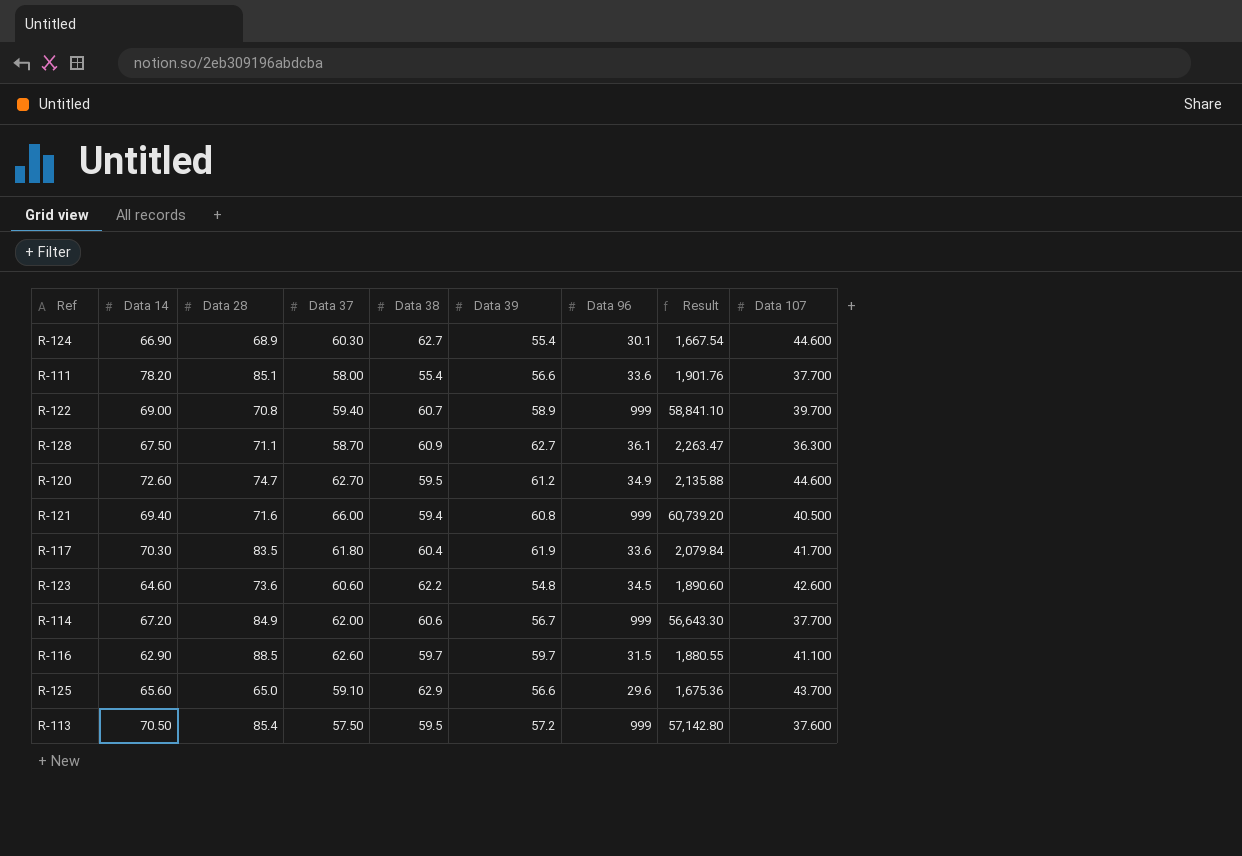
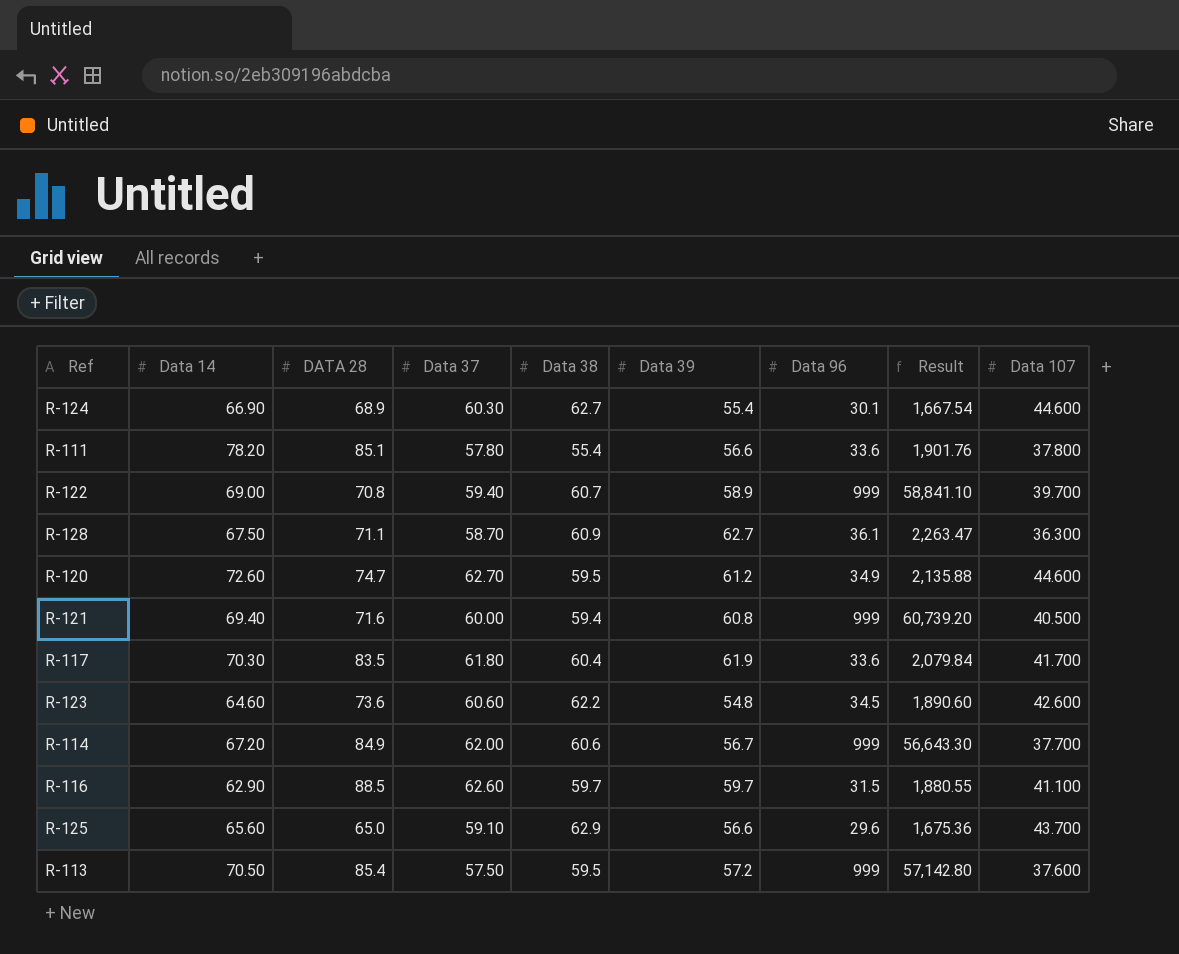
column name: Data 28 -> DATA 28
R-111 | Data 37: 58.00 -> 57.80
R-111 | Data 107: 37.700 -> 37.800
R-121 | Data 37: 66.00 -> 60.00

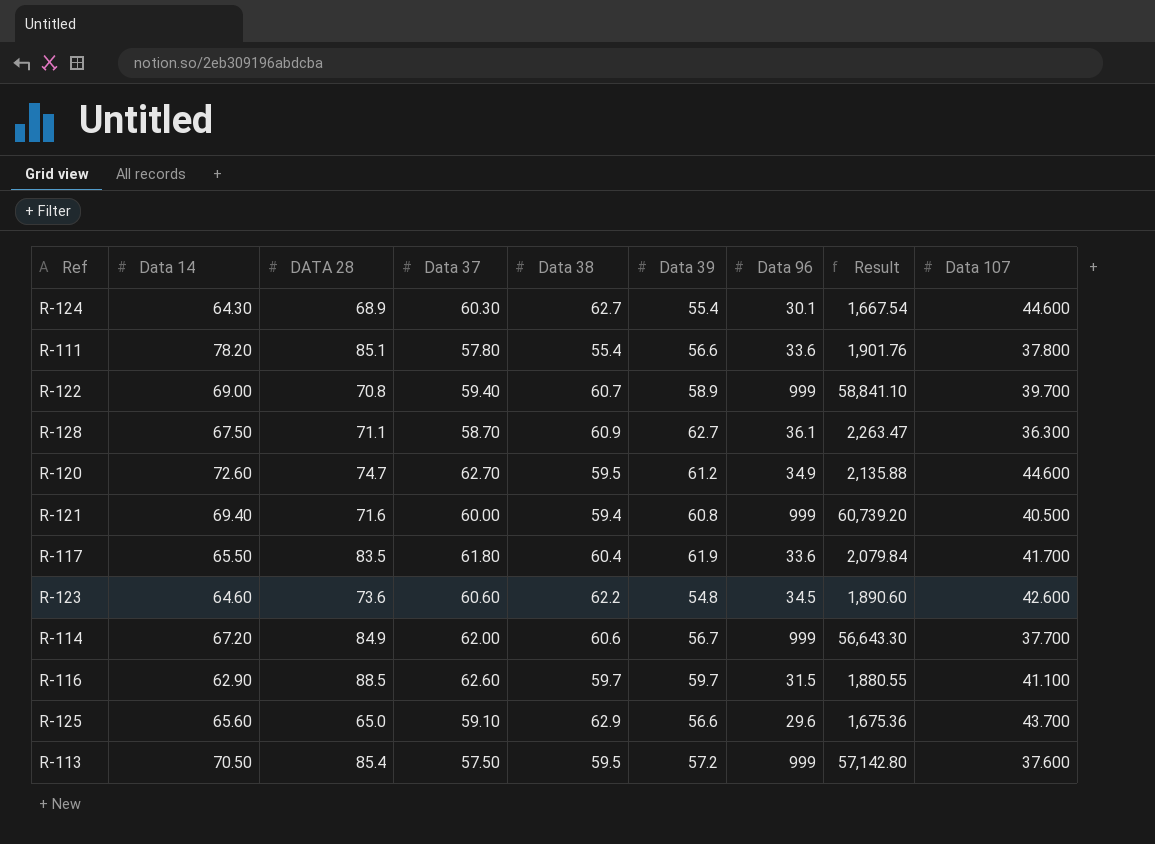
R-124 | Data 14: 66.90 -> 64.30
R-117 | Data 14: 70.30 -> 65.50

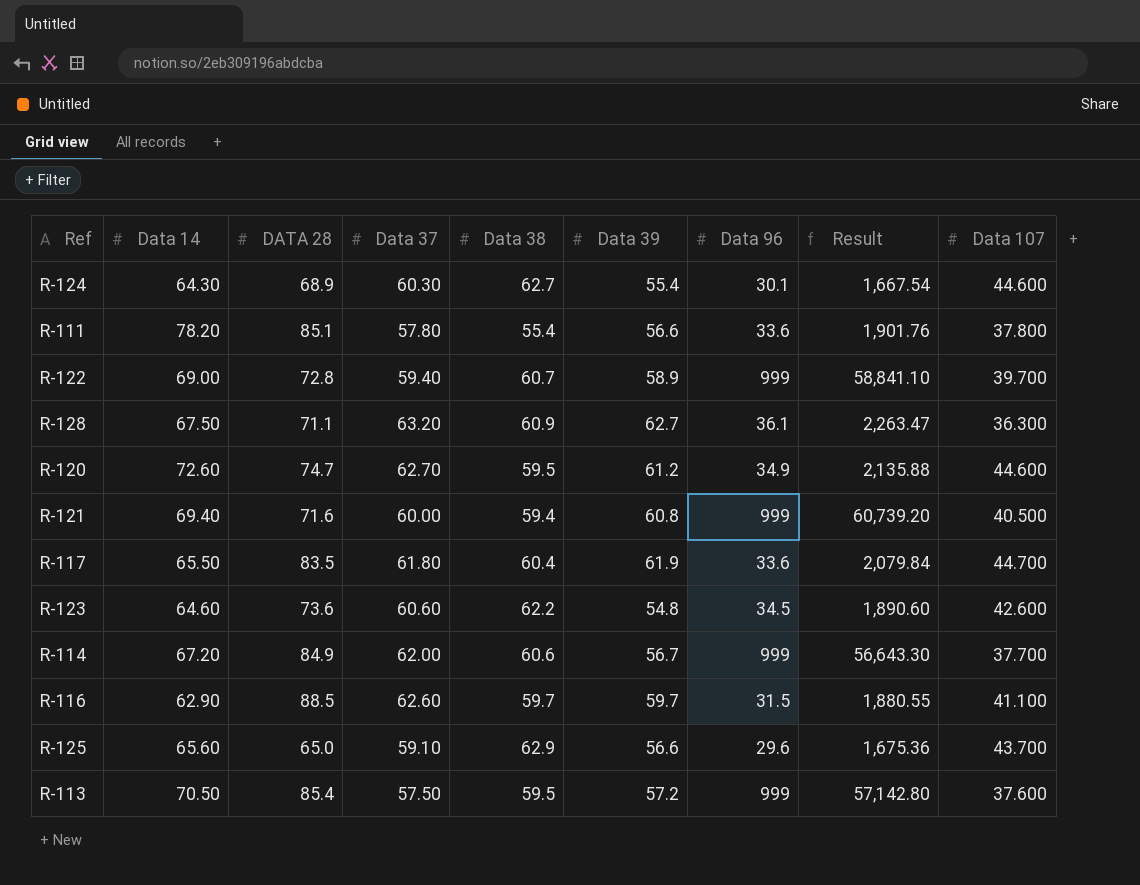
R-122 | DATA 28: 70.8 -> 72.8
R-128 | Data 37: 58.70 -> 63.20
R-117 | Data 107: 41.700 -> 44.700

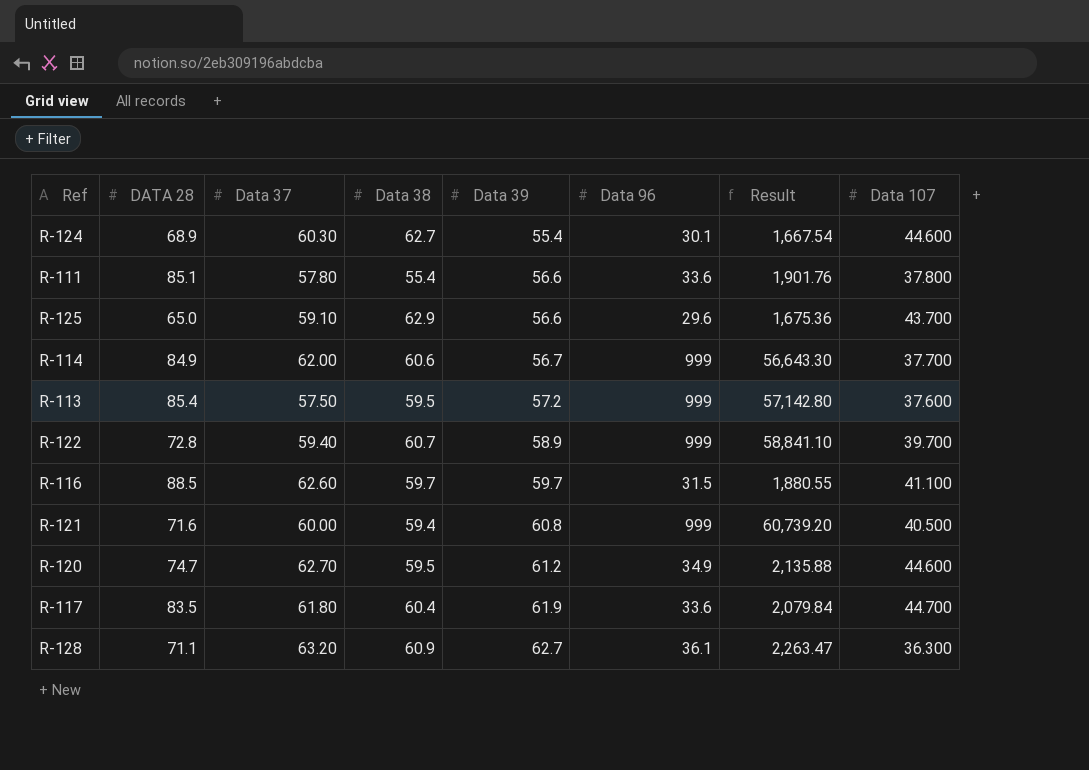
row order: none -> Data 39 ascending
column Data 14 | position: 2 -> none
row R-123: 64.60 | 73.6 | 60.60 | 62.2 | 54.8 | 34.5 | 1,890.60 | 42.600 -> none

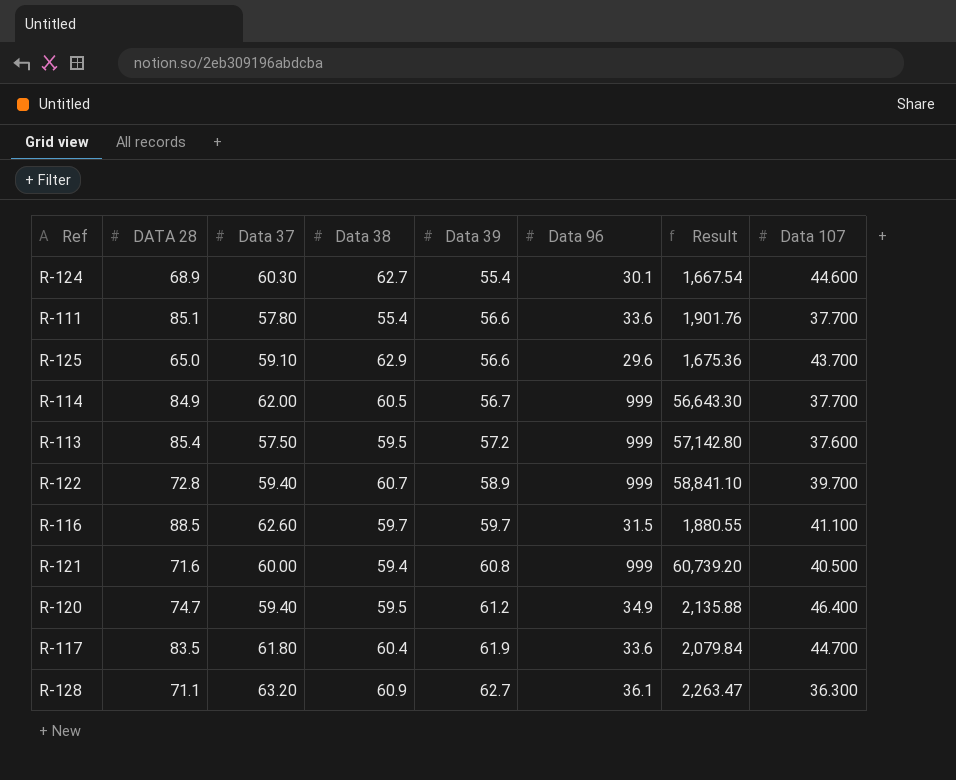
R-111 | Data 107: 37.800 -> 37.700
R-114 | Data 38: 60.6 -> 60.5
R-120 | Data 37: 62.70 -> 59.40
R-120 | Data 107: 44.600 -> 46.400

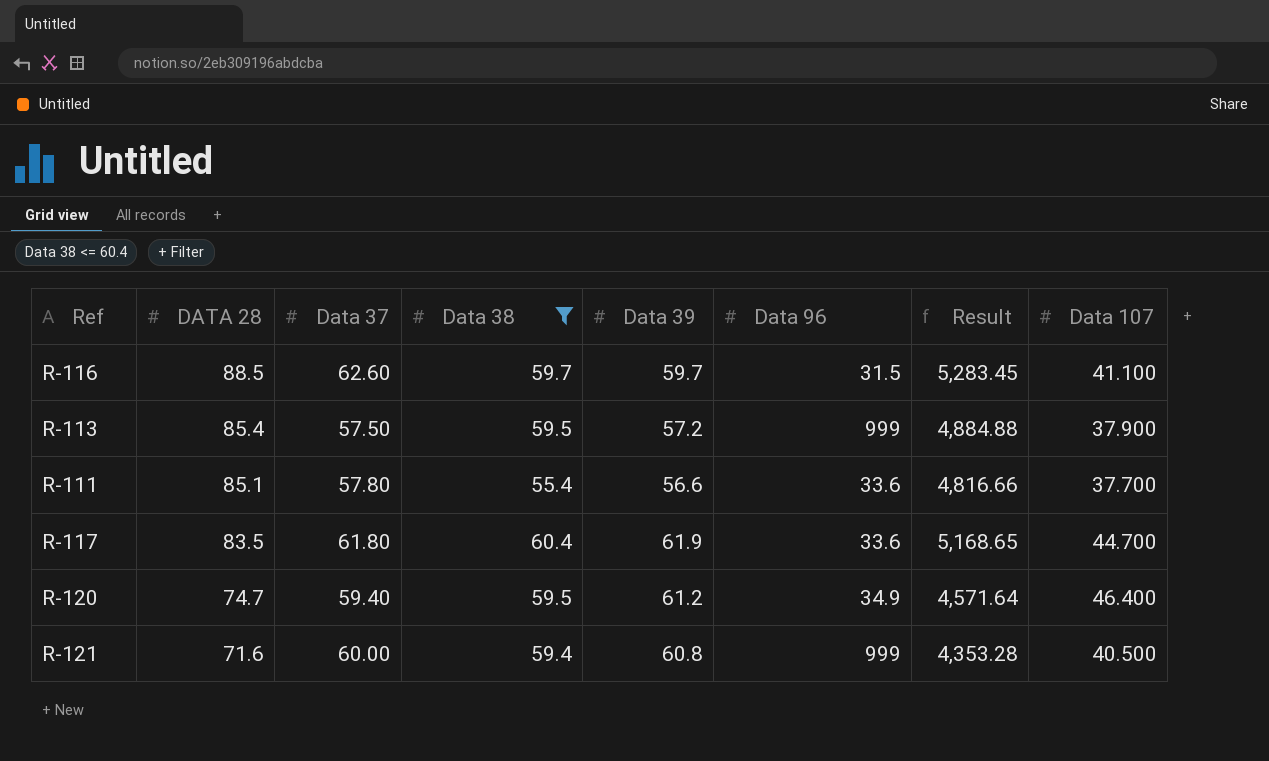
filter: none -> Data 38 <= 60.4
row order: Data 39 ascending -> DATA 28 descending
column Result | formula: [Data 39] * [Data 96] -> [DATA 28] * [Data 39]
R-113 | Data 107: 37.600 -> 37.900

